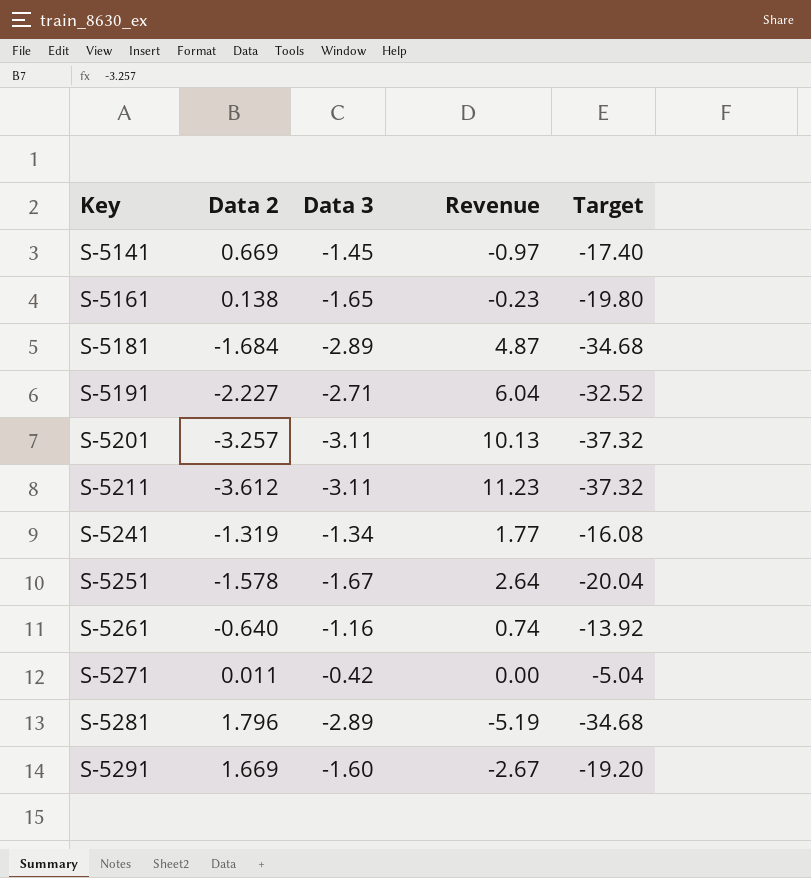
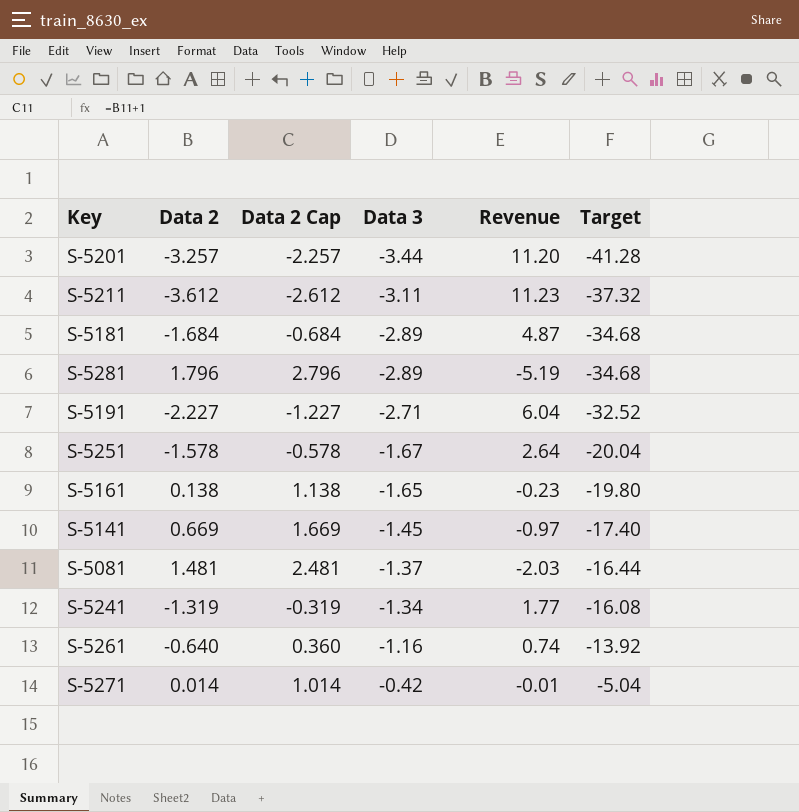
row order: Key ascending -> Data 3 ascending
column Data 2 Cap | formula: none -> [Data 2] + 1
row S-5291: 1.669 | -1.60 | -2.67 | -19.20 -> none
S-5201 | Data 3: -3.11 -> -3.44
S-5201 | Revenue: 10.13 -> 11.20
S-5201 | Target: -37.32 -> -41.28
row S-5081: none -> 1.481 | 2.481 | -1.37 | -2.03 | -16.44
S-5271 | Data 2: 0.011 -> 0.014
S-5271 | Revenue: 0.00 -> -0.01

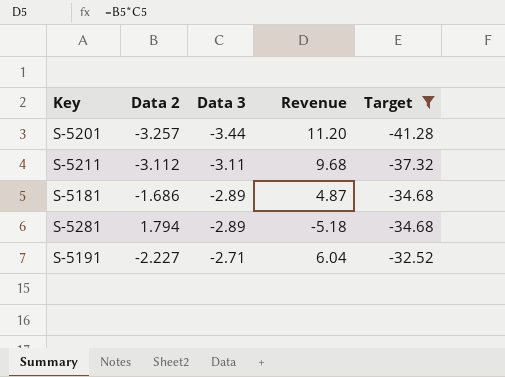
filter: none -> Target <= -32.52
column Data 2 Cap | formula: [Data 2] + 1 -> none
S-5211 | Data 2: -3.612 -> -3.112
S-5211 | Revenue: 11.23 -> 9.68
S-5181 | Data 2: -1.684 -> -1.686
S-5281 | Data 2: 1.796 -> 1.794
S-5281 | Revenue: -5.19 -> -5.18

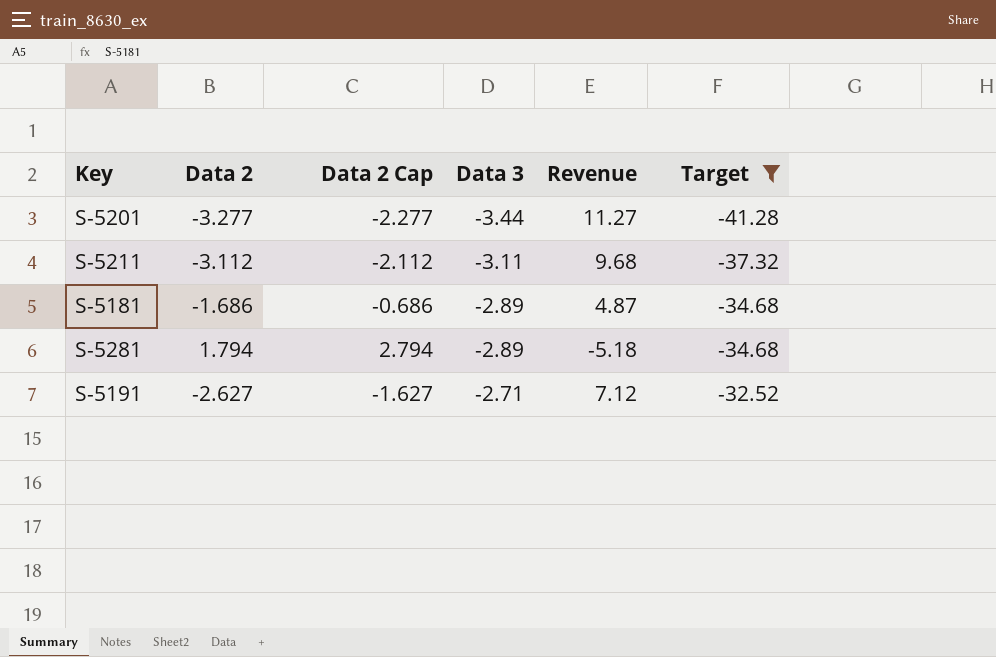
column Data 2 Cap | formula: none -> [Data 2] + 1
S-5201 | Data 2: -3.257 -> -3.277
S-5201 | Revenue: 11.20 -> 11.27
S-5191 | Data 2: -2.227 -> -2.627
S-5191 | Revenue: 6.04 -> 7.12

